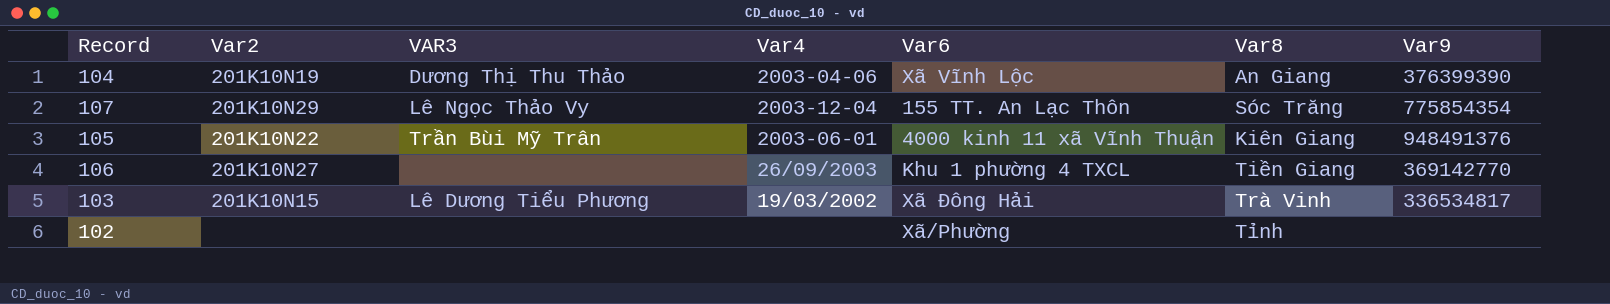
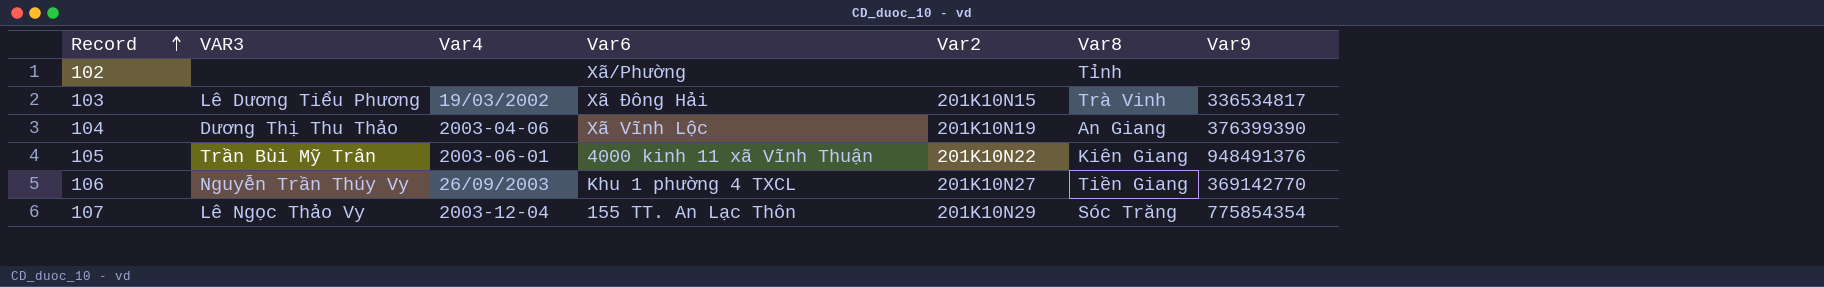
row order: none -> Record ascending
column Var2 | position: 2 -> 5
106 | VAR3: none -> Nguyễn Trần Thúy Vy

